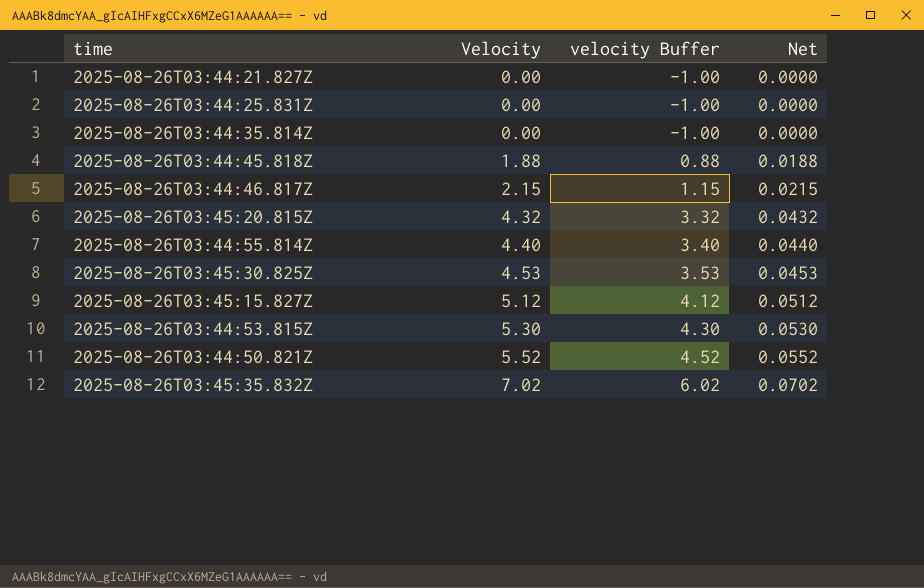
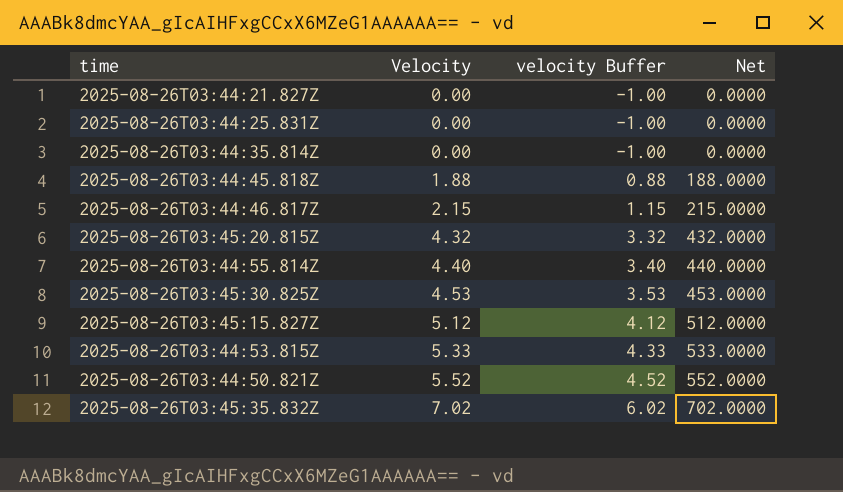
column Net | formula: [Velocity] * 0.01 -> [Velocity] * 100
2025-08-26T03:44:53.815Z | Velocity: 5.30 -> 5.33
2025-08-26T03:44:53.815Z | velocity Buffer: 4.30 -> 4.33

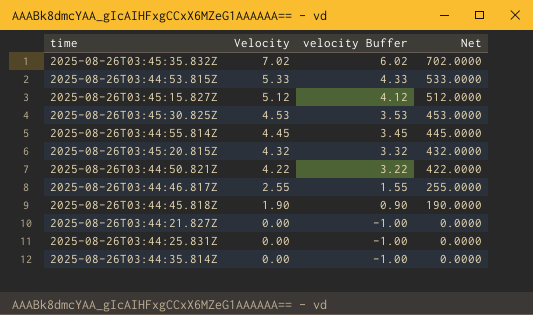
row order: Velocity ascending -> Velocity descending
2025-08-26T03:44:55.814Z | Velocity: 4.40 -> 4.45
2025-08-26T03:44:55.814Z | velocity Buffer: 3.40 -> 3.45
2025-08-26T03:44:55.814Z | Net: 440.0000 -> 445.0000
2025-08-26T03:44:50.821Z | Velocity: 5.52 -> 4.22
2025-08-26T03:44:50.821Z | velocity Buffer: 4.52 -> 3.22
2025-08-26T03:44:50.821Z | Net: 552.0000 -> 422.0000
2025-08-26T03:44:46.817Z | Velocity: 2.15 -> 2.55
2025-08-26T03:44:46.817Z | velocity Buffer: 1.15 -> 1.55
2025-08-26T03:44:46.817Z | Net: 215.0000 -> 255.0000
2025-08-26T03:44:45.818Z | Velocity: 1.88 -> 1.90
2025-08-26T03:44:45.818Z | velocity Buffer: 0.88 -> 0.90
2025-08-26T03:44:45.818Z | Net: 188.0000 -> 190.0000

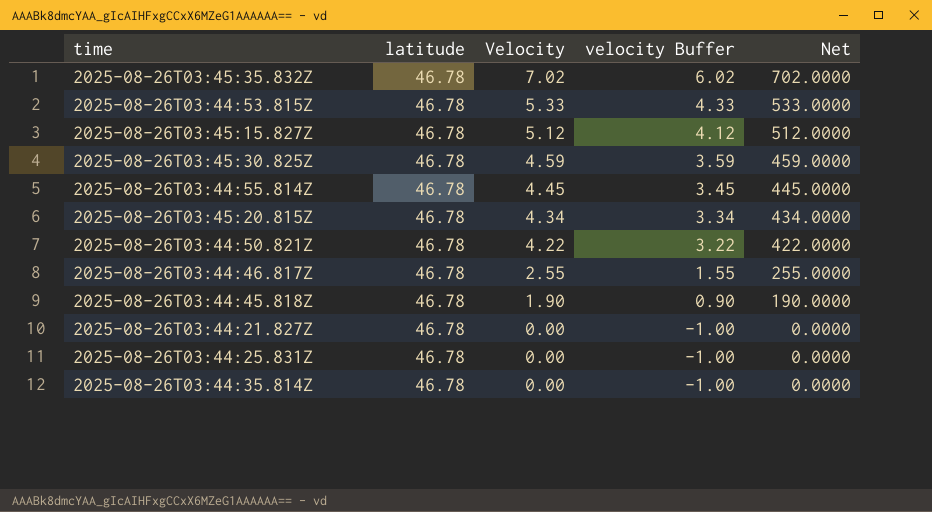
column latitude | position: none -> 2
2025-08-26T03:45:30.825Z | Velocity: 4.53 -> 4.59
2025-08-26T03:45:30.825Z | velocity Buffer: 3.53 -> 3.59
2025-08-26T03:45:30.825Z | Net: 453.0000 -> 459.0000
2025-08-26T03:45:20.815Z | Velocity: 4.32 -> 4.34
2025-08-26T03:45:20.815Z | velocity Buffer: 3.32 -> 3.34
2025-08-26T03:45:20.815Z | Net: 432.0000 -> 434.0000

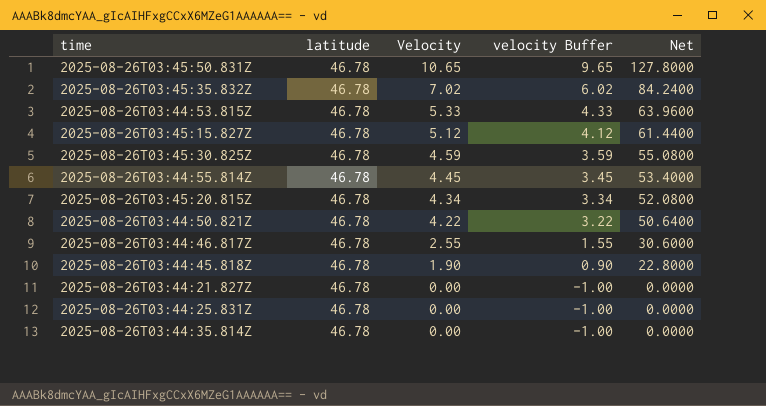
column Net | formula: [Velocity] * 100 -> [Velocity] * 12
row 2025-08-26T03:45:50.831Z: none -> 46.78 | 10.65 | 9.65 | 127.8000

